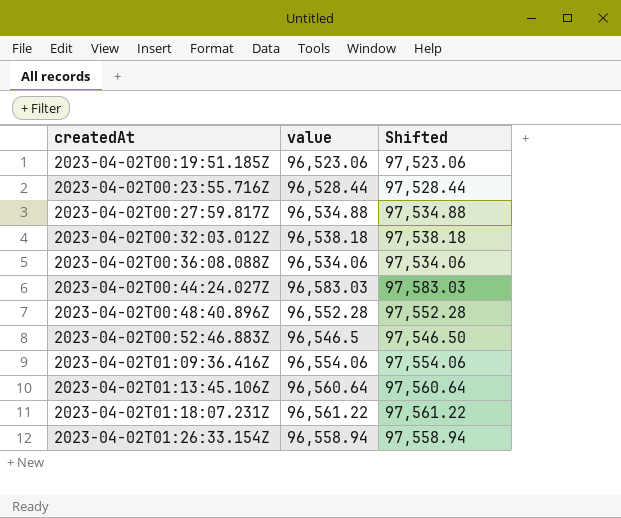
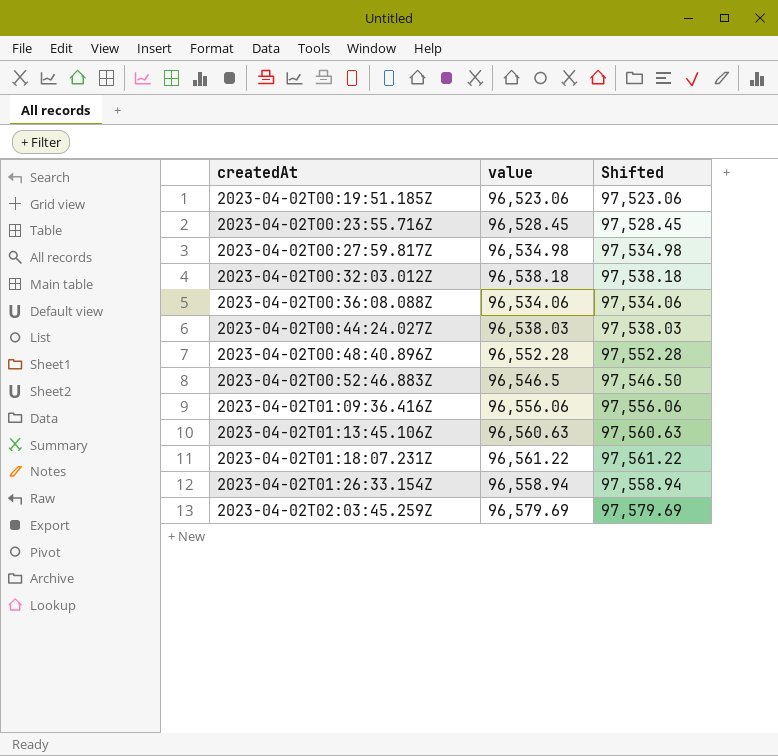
2023-04-02T00:23:55.716Z | value: 96,528.44 -> 96,528.45
2023-04-02T00:23:55.716Z | Shifted: 97,528.44 -> 97,528.45
2023-04-02T00:27:59.817Z | value: 96,534.88 -> 96,534.98
2023-04-02T00:27:59.817Z | Shifted: 97,534.88 -> 97,534.98
2023-04-02T00:44:24.027Z | value: 96,583.03 -> 96,538.03
2023-04-02T00:44:24.027Z | Shifted: 97,583.03 -> 97,538.03
2023-04-02T01:09:36.416Z | value: 96,554.06 -> 96,556.06
2023-04-02T01:09:36.416Z | Shifted: 97,554.06 -> 97,556.06
2023-04-02T01:13:45.106Z | value: 96,560.64 -> 96,560.63
2023-04-02T01:13:45.106Z | Shifted: 97,560.64 -> 97,560.63
row 2023-04-02T02:03:45.259Z: none -> 96,579.69 | 97,579.69

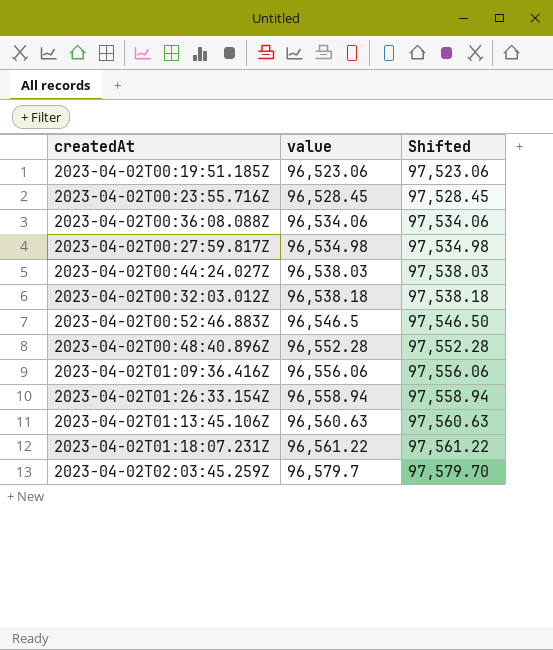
row order: createdAt ascending -> value ascending
2023-04-02T02:03:45.259Z | value: 96,579.69 -> 96,579.7
2023-04-02T02:03:45.259Z | Shifted: 97,579.69 -> 97,579.70

